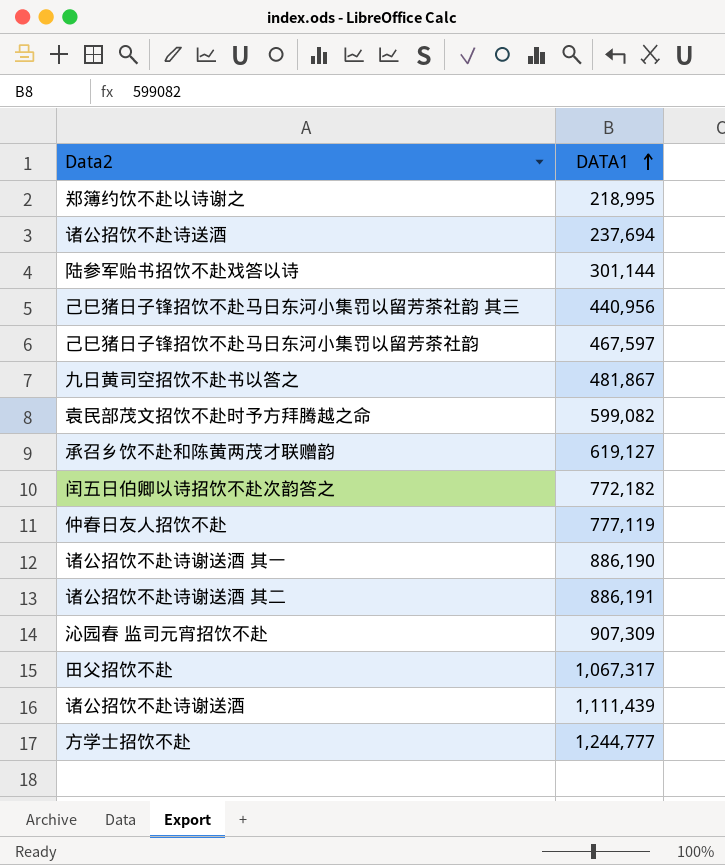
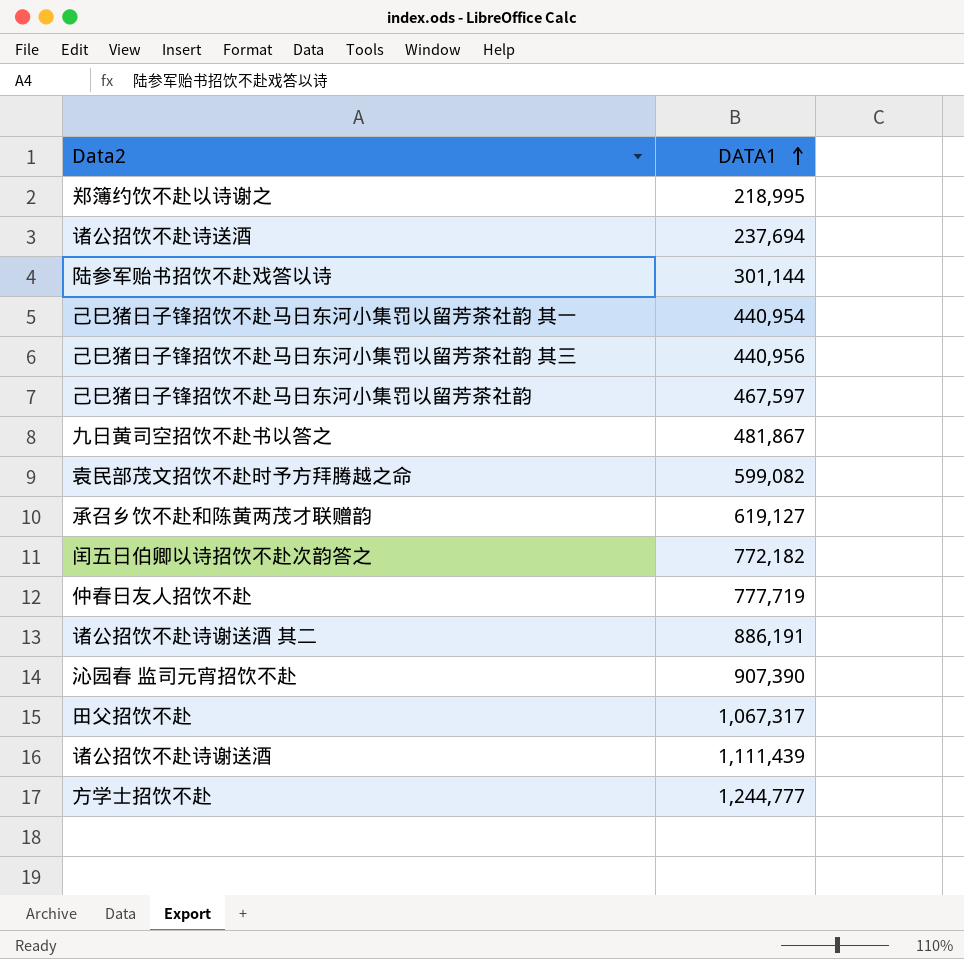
row 诸公招饮不赴诗谢送酒 其一: 886,190 -> none
row 己巳猪日子锋招饮不赴马日东河小集罚以留芳茶社韵 其一: none -> 440,954
仲春日友人招饮不赴 | DATA1: 777,119 -> 777,719
沁园春 监司元宵招饮不赴 | DATA1: 907,309 -> 907,390

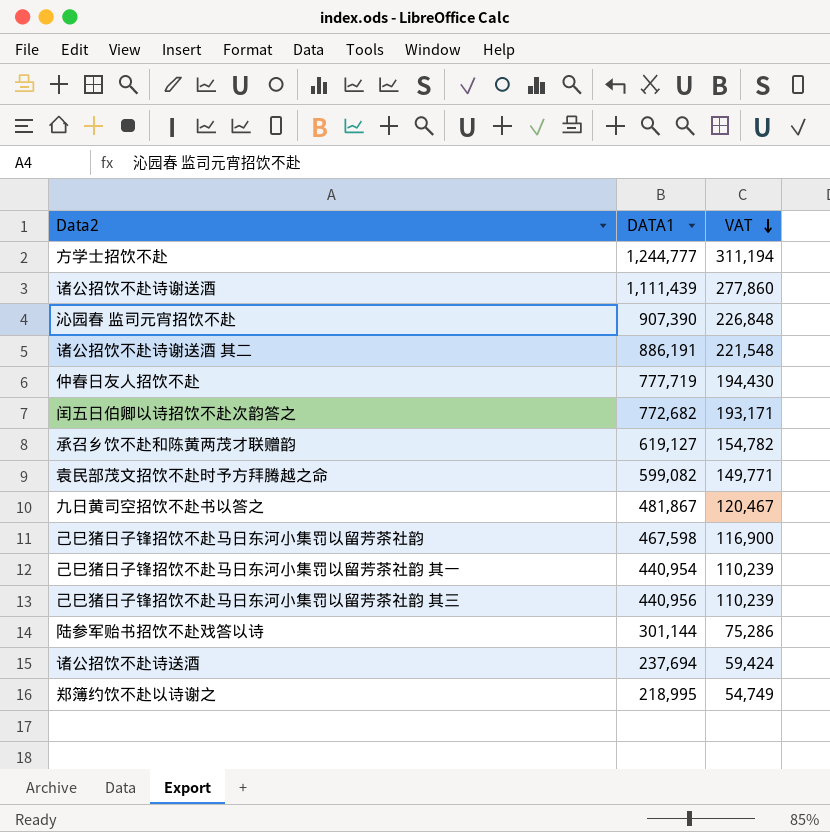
row order: DATA1 ascending -> VAT descending
column VAT | formula: none -> [DATA1] * 0.25
row 田父招饮不赴: 1,067,317 -> none
闰五日伯卿以诗招饮不赴次韵答之 | DATA1: 772,182 -> 772,682
己巳猪日子锋招饮不赴马日东河小集罚以留芳茶社韵 | DATA1: 467,597 -> 467,598

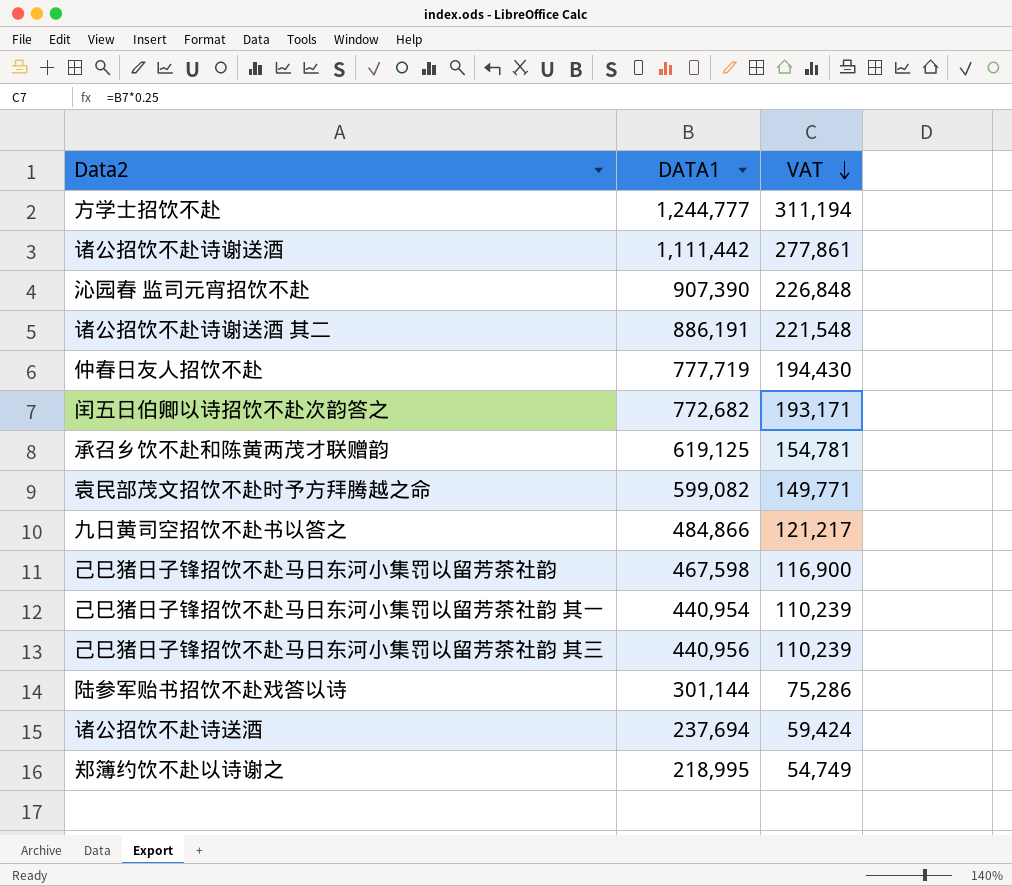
诸公招饮不赴诗谢送酒 | DATA1: 1,111,439 -> 1,111,442
诸公招饮不赴诗谢送酒 | VAT: 277,860 -> 277,861
承召乡饮不赴和陈黄两茂才联赠韵 | DATA1: 619,127 -> 619,125
承召乡饮不赴和陈黄两茂才联赠韵 | VAT: 154,782 -> 154,781
九日黄司空招饮不赴书以答之 | DATA1: 481,867 -> 484,866
九日黄司空招饮不赴书以答之 | VAT: 120,467 -> 121,217

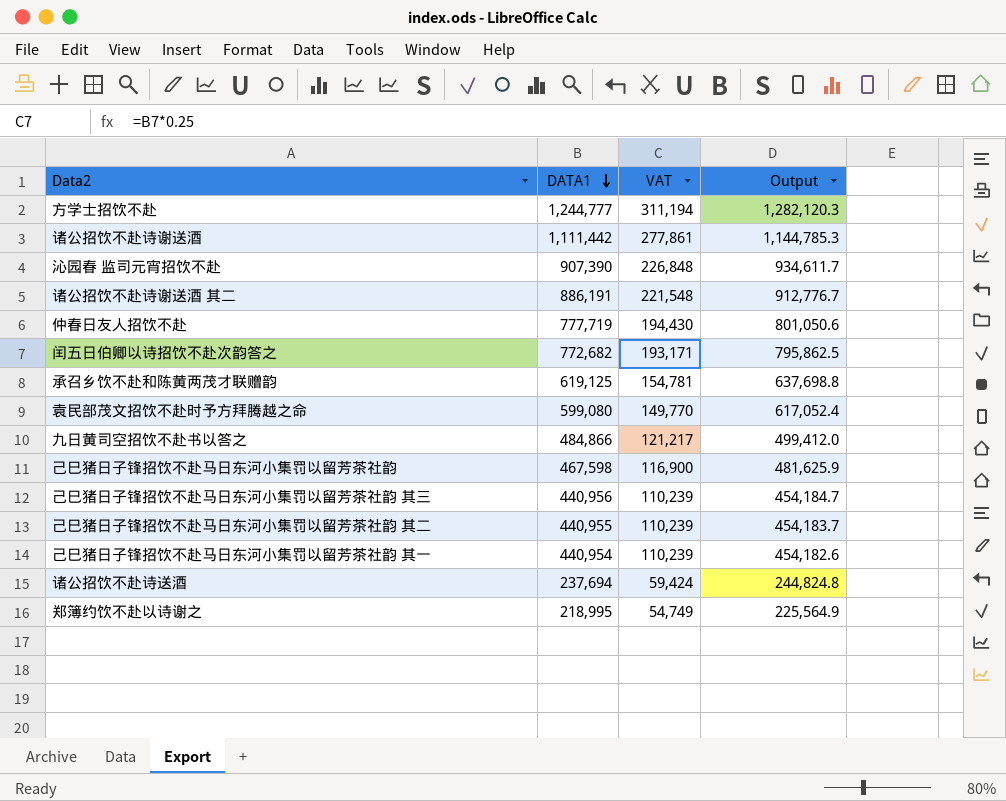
row order: VAT descending -> DATA1 descending
column Output | formula: none -> [DATA1] * 1.03
row 陆参军贻书招饮不赴戏答以诗: 301,144 | 75,286 -> none
袁民部茂文招饮不赴时予方拜腾越之命 | DATA1: 599,082 -> 599,080
袁民部茂文招饮不赴时予方拜腾越之命 | VAT: 149,771 -> 149,770
row 己巳猪日子锋招饮不赴马日东河小集罚以留芳茶社韵 其二: none -> 440,955 | 110,239 | 454,183.7

